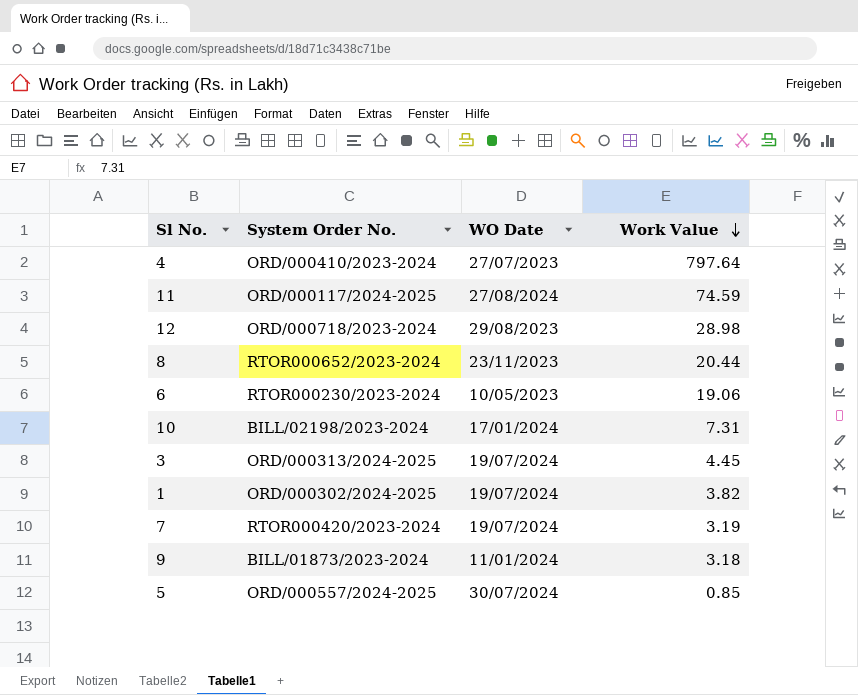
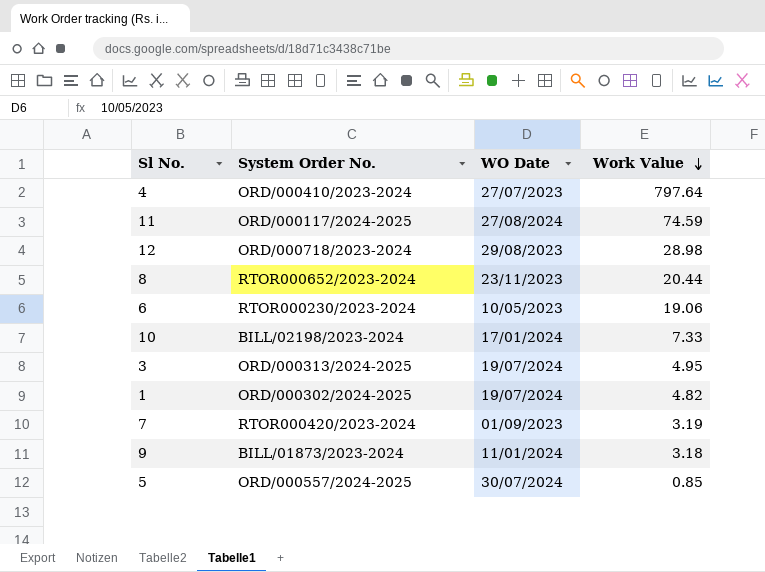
10 | Work Value: 7.31 -> 7.33
3 | Work Value: 4.45 -> 4.95
1 | Work Value: 3.82 -> 4.82
7 | WO Date: 19/07/2024 -> 01/09/2023

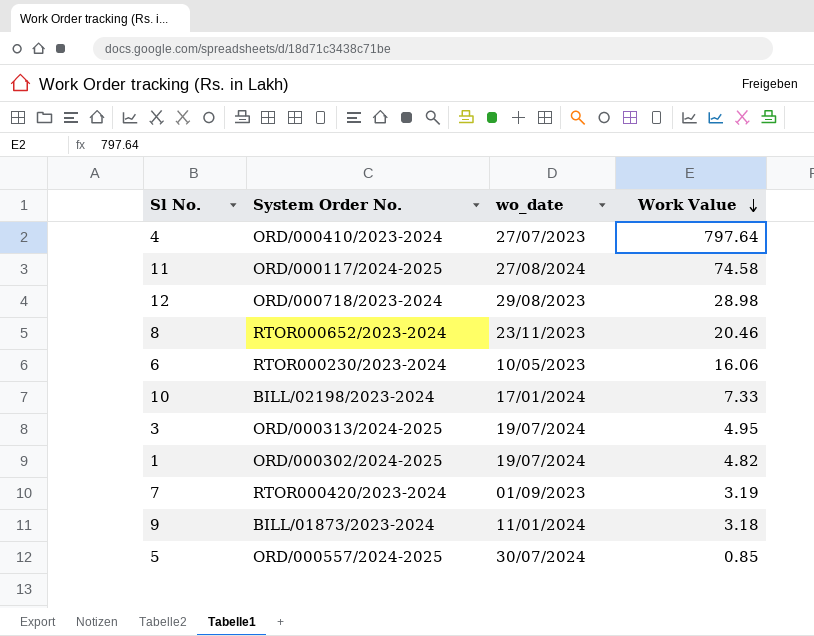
column name: WO Date -> wo_date
11 | Work Value: 74.59 -> 74.58
8 | Work Value: 20.44 -> 20.46
6 | Work Value: 19.06 -> 16.06

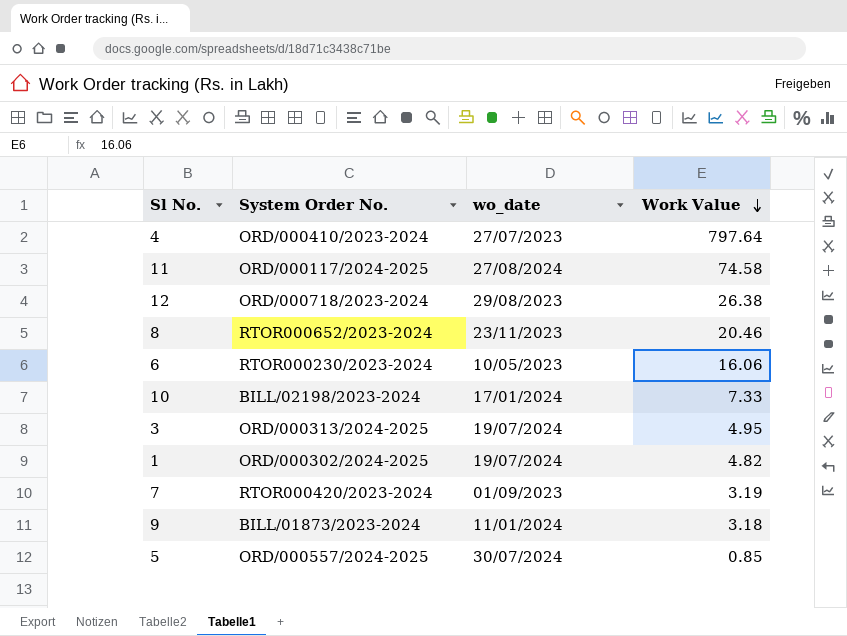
12 | Work Value: 28.98 -> 26.38

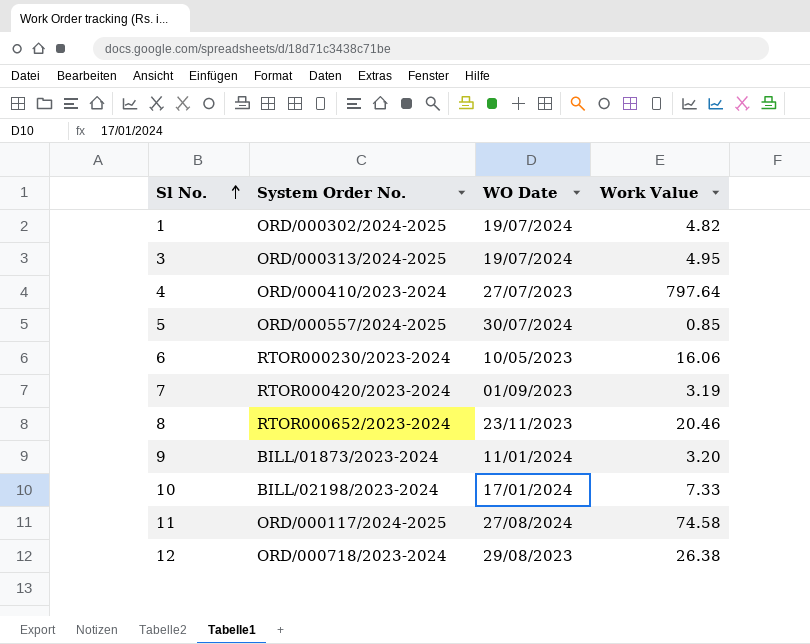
row order: Work Value descending -> Sl No. ascending
column name: wo_date -> WO Date
9 | Work Value: 3.18 -> 3.20

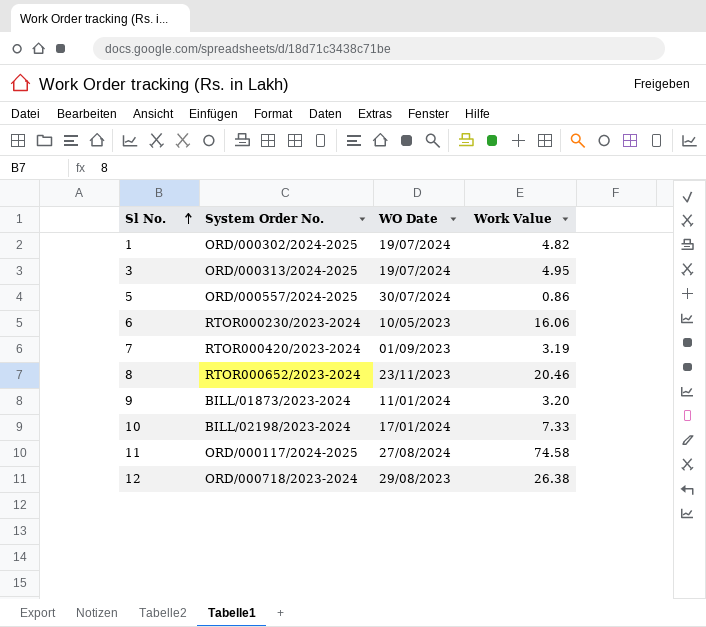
row 4: ORD/000410/2023-2024 | 27/07/2023 | 797.64 -> none
5 | Work Value: 0.85 -> 0.86

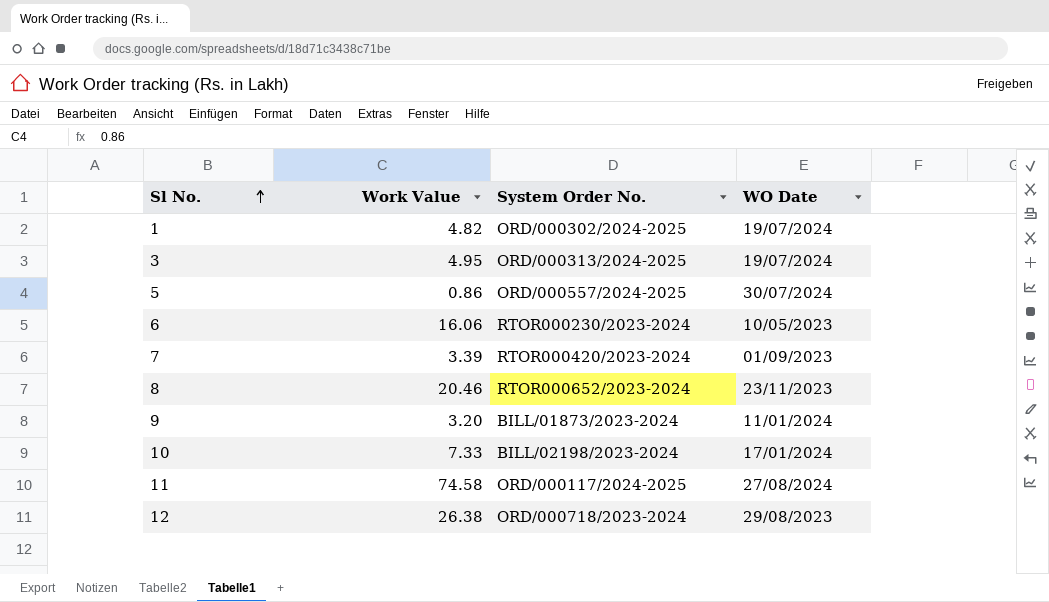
column Work Value | position: 4 -> 2
7 | Work Value: 3.19 -> 3.39

